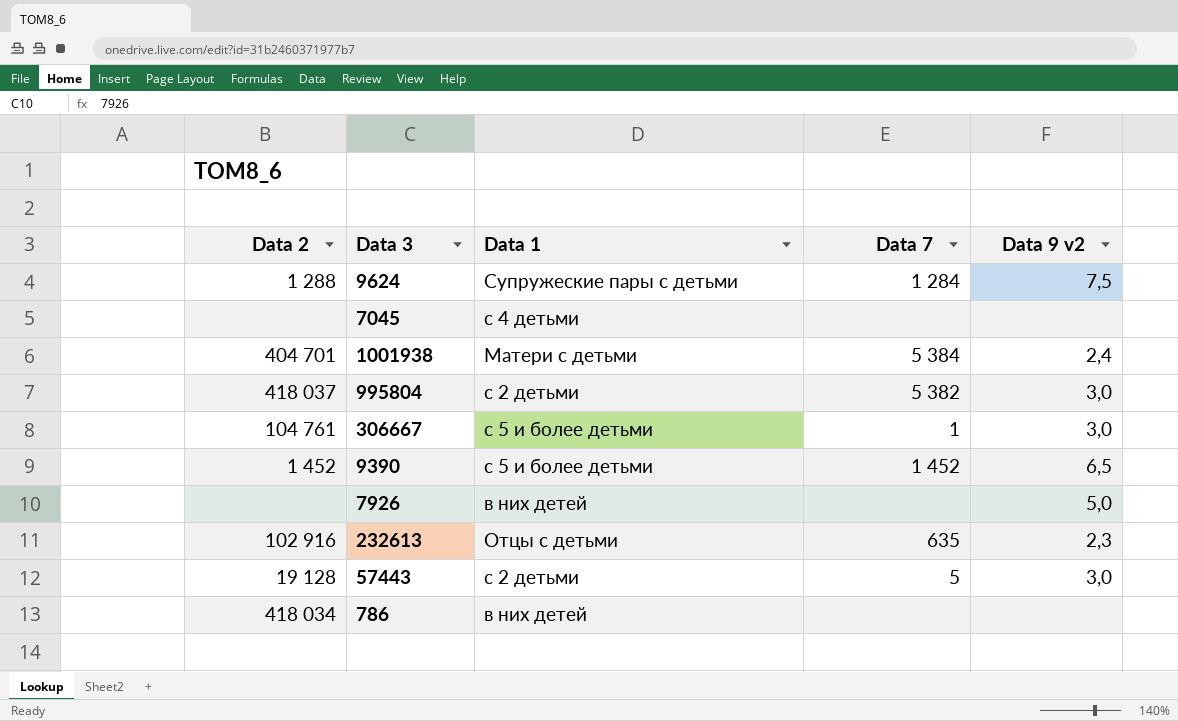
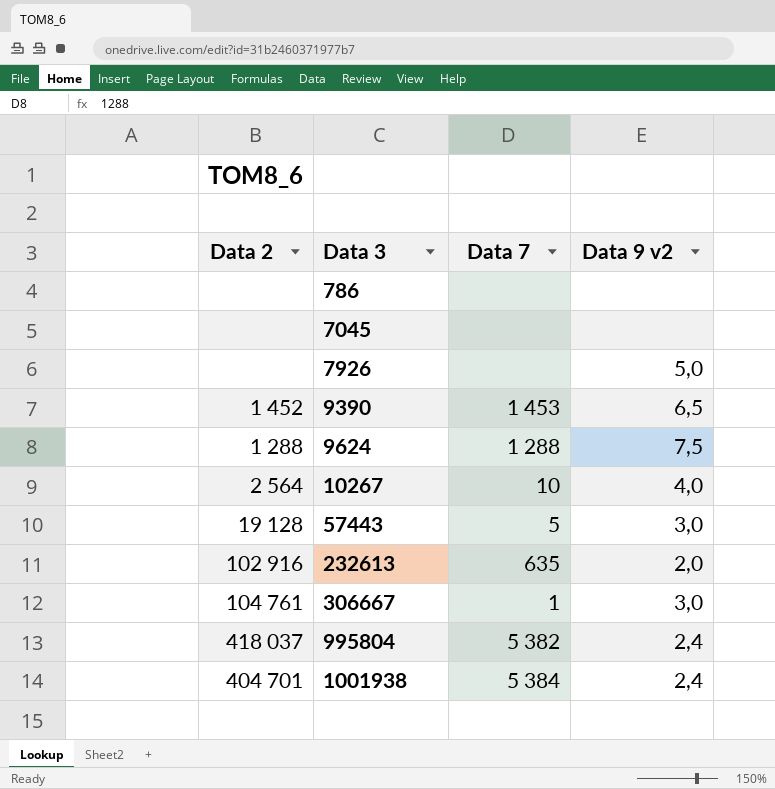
row order: none -> Data 3 ascending
column Data 1 | position: 3 -> none
786 | Data 2: 418 034 -> none
9390 | Data 7: 1 452 -> 1 453
9624 | Data 7: 1 284 -> 1 288
row 10267: none -> 2 564 | 10 | 4,0
232613 | Data 9 v2: 2,3 -> 2,0
995804 | Data 9 v2: 3,0 -> 2,4

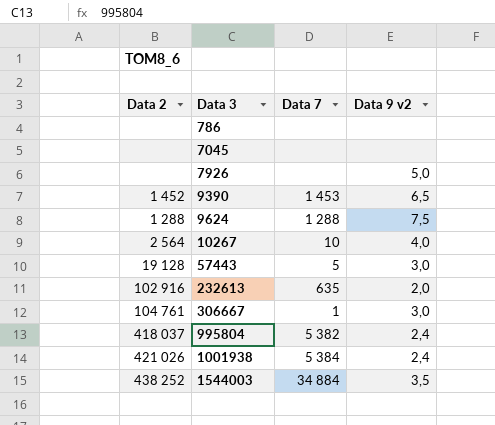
1001938 | Data 2: 404 701 -> 421 026
row 1544003: none -> 438 252 | 34 884 | 3,5

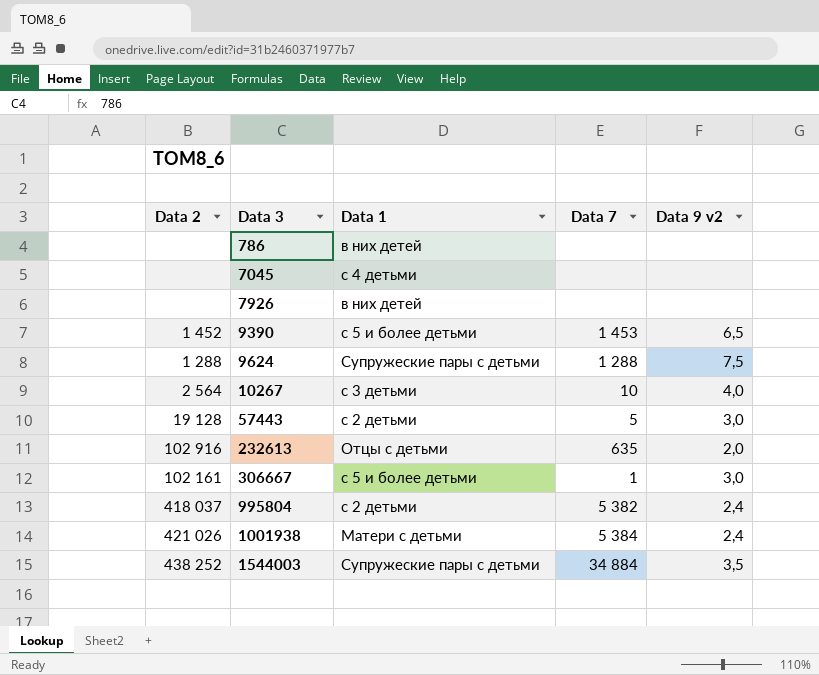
column Data 1 | position: none -> 3
7926 | Data 9 v2: 5,0 -> none
306667 | Data 2: 104 761 -> 102 161

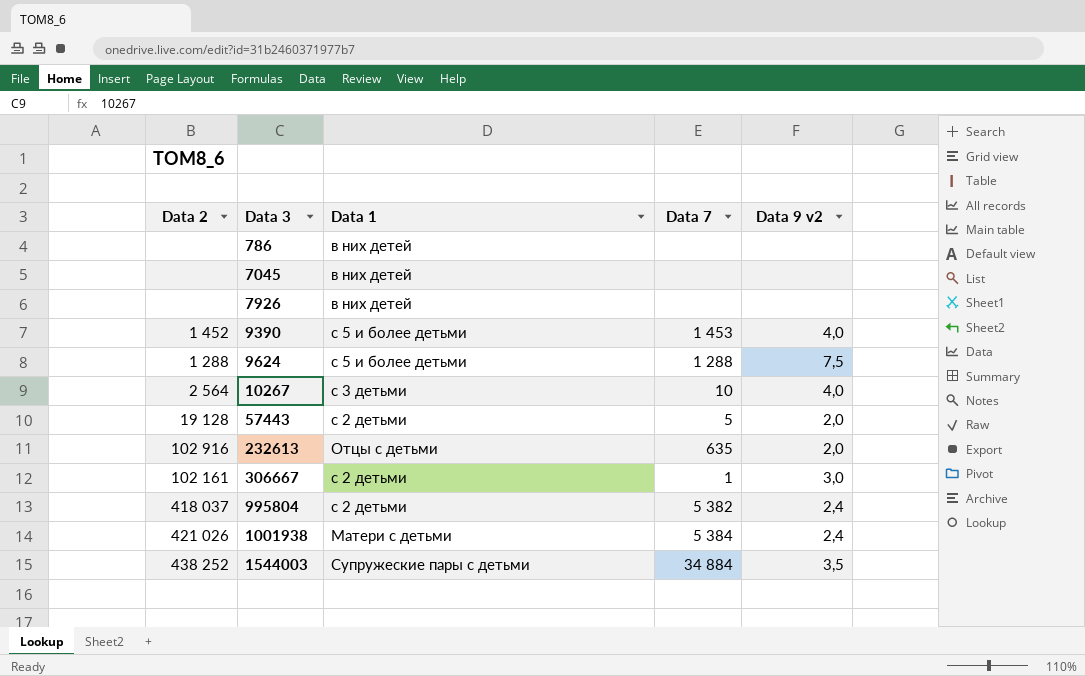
7045 | Data 1: с 4 детьми -> в них детей
9390 | Data 9 v2: 6,5 -> 4,0
9624 | Data 1: Супружеские пары с детьми -> с 5 и более детьми
57443 | Data 9 v2: 3,0 -> 2,0
306667 | Data 1: с 5 и более детьми -> с 2 детьми

